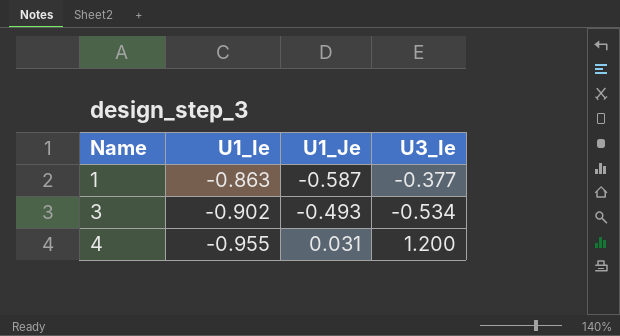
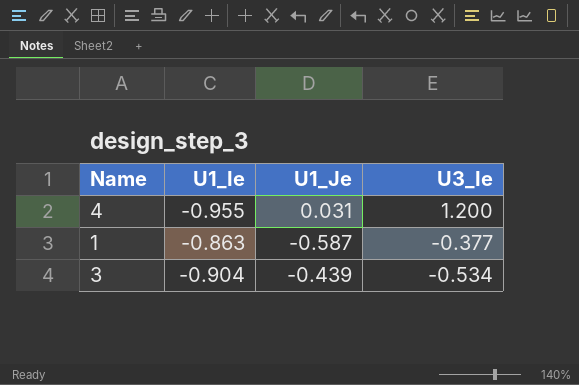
row order: Name ascending -> U3_Ie descending
3 | U1_Ie: -0.902 -> -0.904
3 | U1_Je: -0.493 -> -0.439

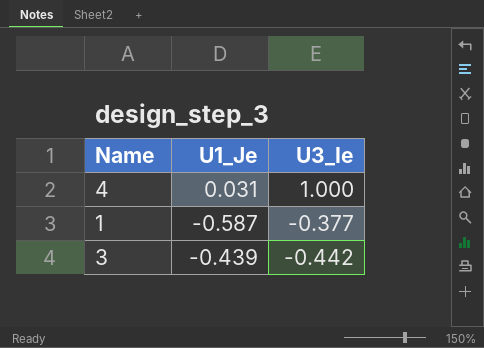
column U1_Ie | position: 2 -> none
4 | U3_Ie: 1.200 -> 1.000
3 | U3_Ie: -0.534 -> -0.442

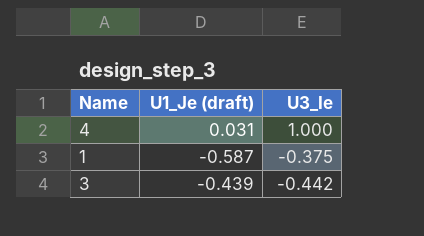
column name: U1_Je -> U1_Je (draft)
1 | U3_Ie: -0.377 -> -0.375

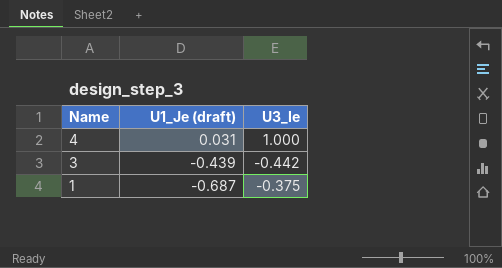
row order: U3_Ie descending -> Name descending
1 | U1_Je (draft): -0.587 -> -0.687

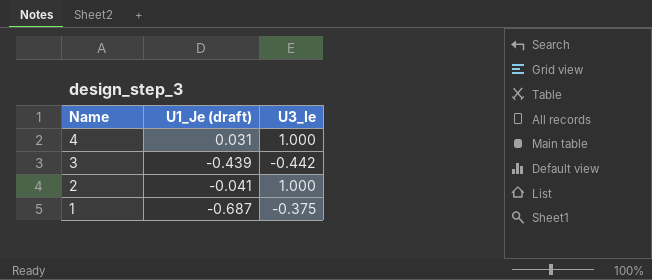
row 2: none -> -0.041 | 1.000

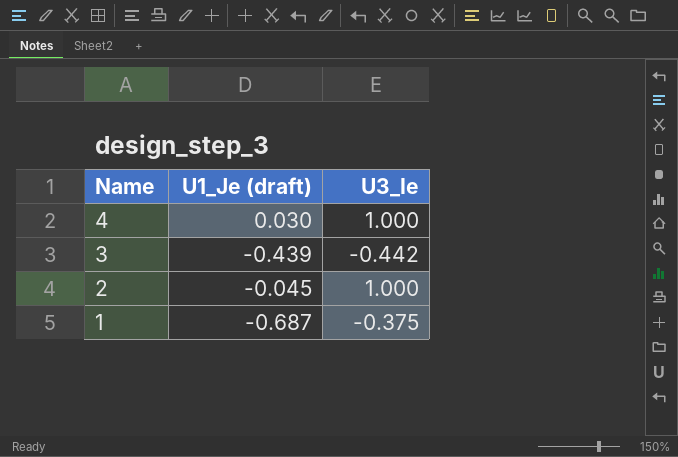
4 | U1_Je (draft): 0.031 -> 0.030
2 | U1_Je (draft): -0.041 -> -0.045

